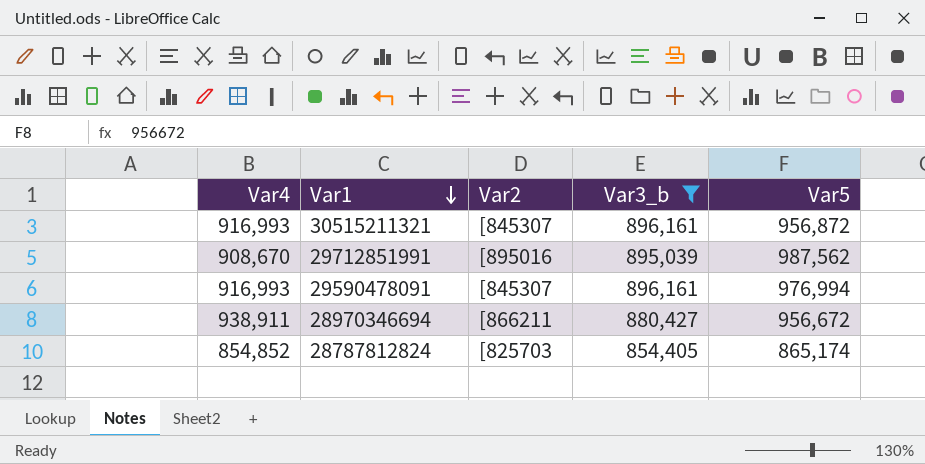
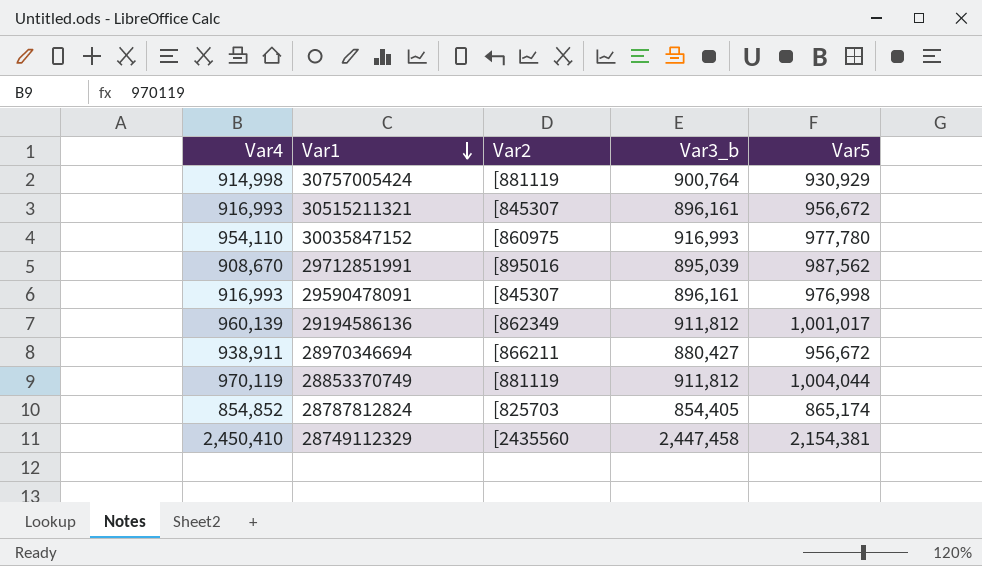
filter: Var3_b <= 896,161 -> none
30515211321 | Var5: 956,872 -> 956,672
29590478091 | Var5: 976,994 -> 976,998

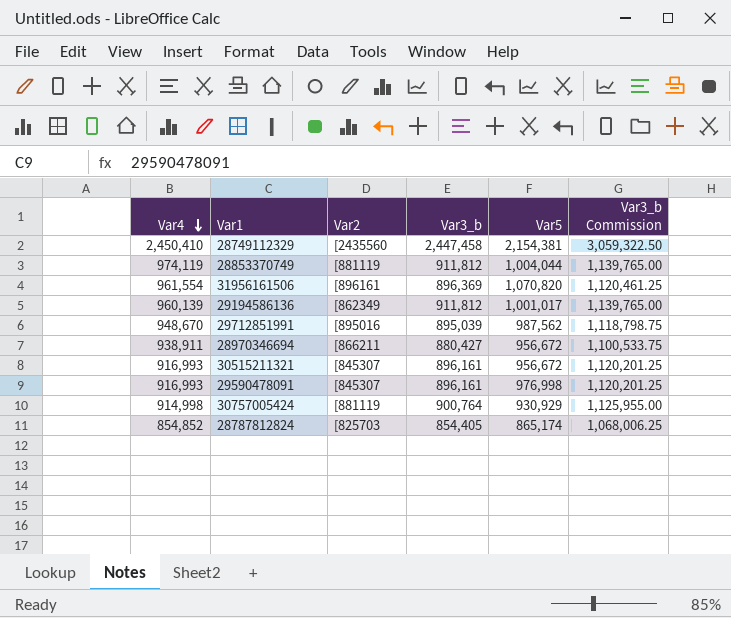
row order: Var1 descending -> Var4 descending
column Var3_b Commission | formula: none -> [Var3_b] * 1.25
row 30035847152: 954,110 | [860975 | 916,993 | 977,780 -> none
28853370749 | Var4: 970,119 -> 974,119
row 31956161506: none -> 961,554 | [896161 | 896,369 | 1,070,820 | 1,120,461.25
29712851991 | Var4: 908,670 -> 948,670

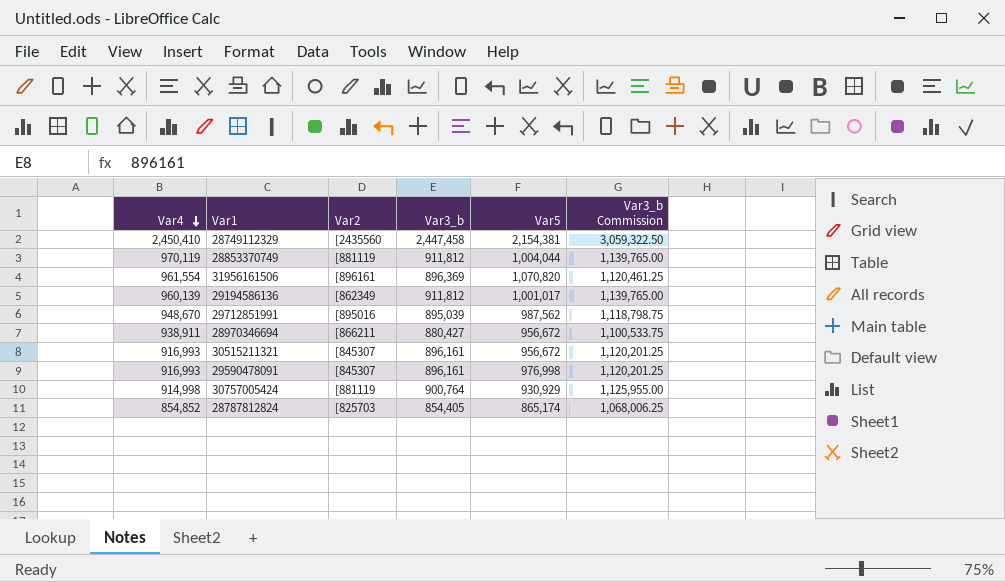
28853370749 | Var4: 974,119 -> 970,119

